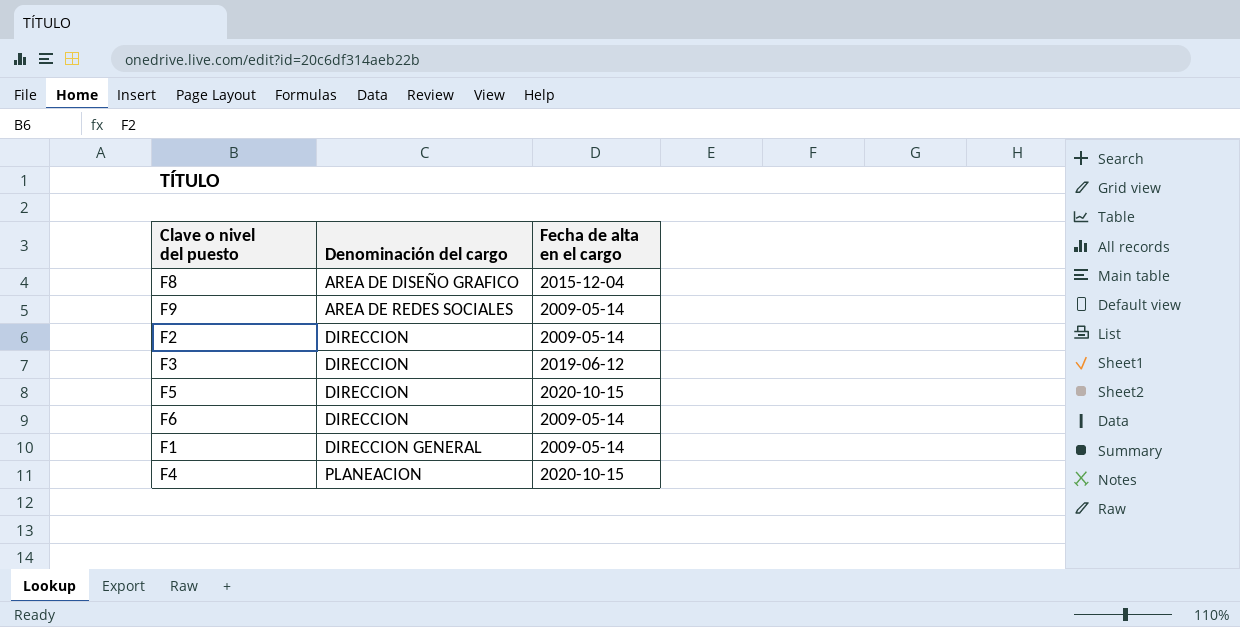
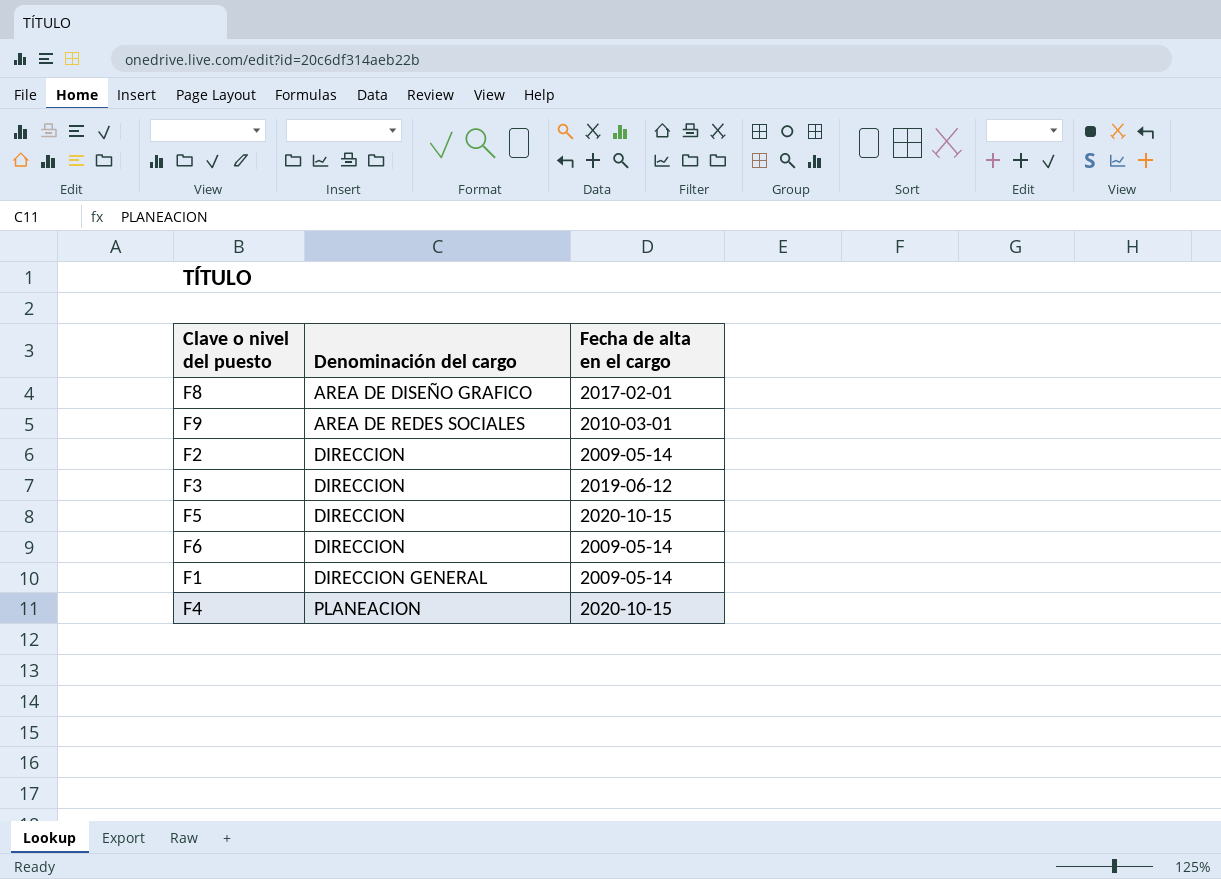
F8 | Fecha de alta en el cargo: 2015-12-04 -> 2017-02-01
F9 | Fecha de alta en el cargo: 2009-05-14 -> 2010-03-01

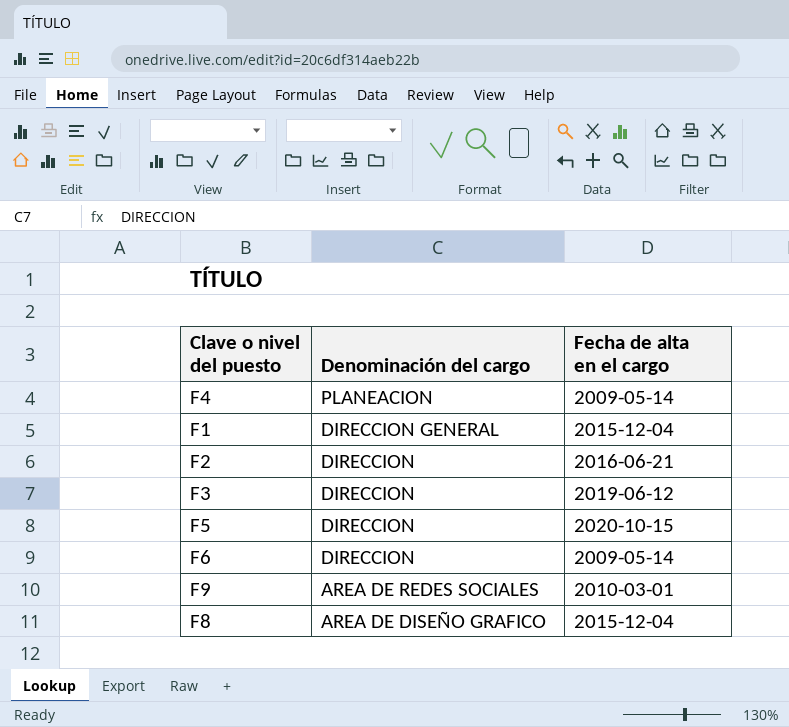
row order: Denominación del cargo ascending -> Denominación del cargo descending
F4 | Fecha de alta en el cargo: 2020-10-15 -> 2009-05-14
F1 | Fecha de alta en el cargo: 2009-05-14 -> 2015-12-04
F2 | Fecha de alta en el cargo: 2009-05-14 -> 2016-06-21
F8 | Fecha de alta en el cargo: 2017-02-01 -> 2015-12-04

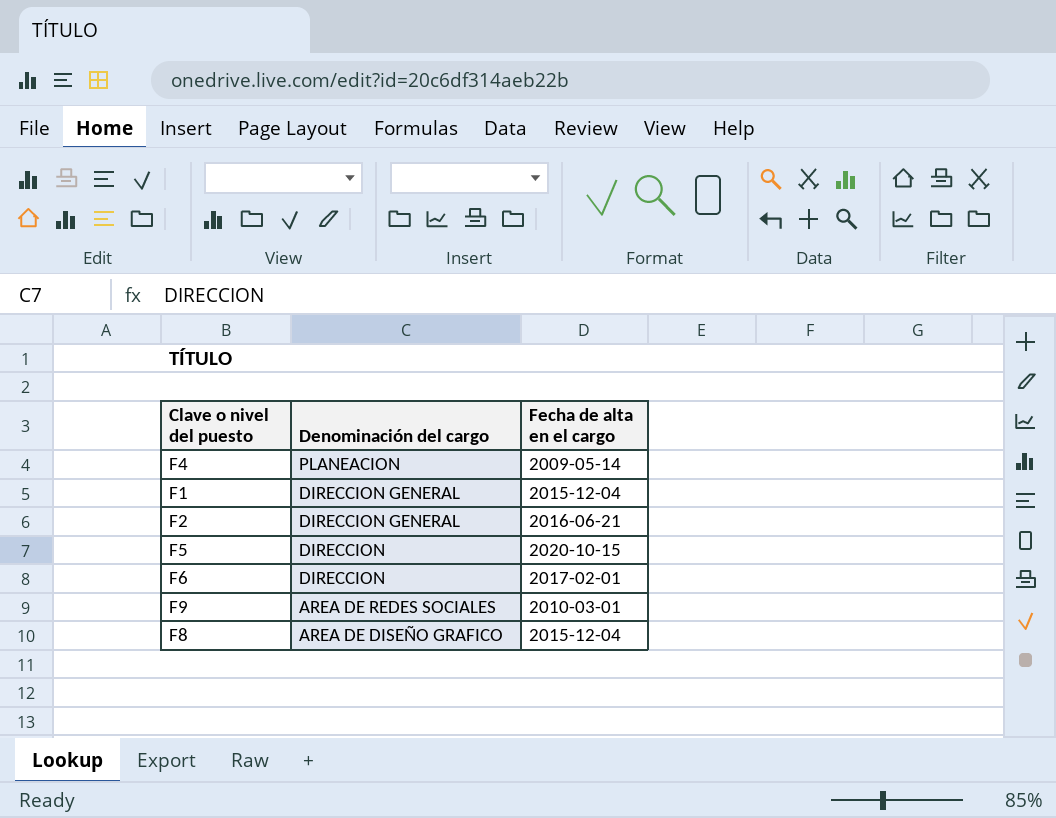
row F3: DIRECCION | 2019-06-12 -> none
F2 | Denominación del cargo: DIRECCION -> DIRECCION GENERAL
F6 | Fecha de alta en el cargo: 2009-05-14 -> 2017-02-01

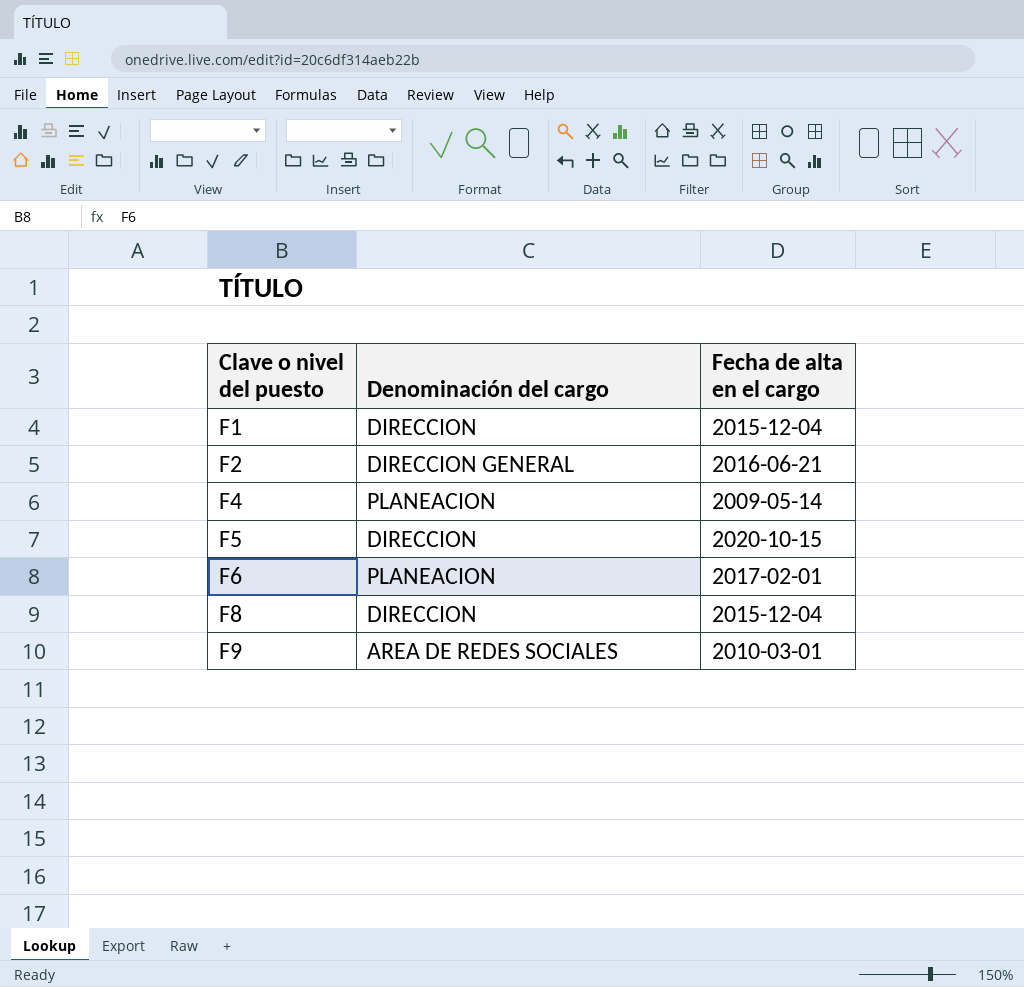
row order: Denominación del cargo descending -> Clave o nivel del puesto ascending
F1 | Denominación del cargo: DIRECCION GENERAL -> DIRECCION
F6 | Denominación del cargo: DIRECCION -> PLANEACION
F8 | Denominación del cargo: AREA DE DISEÑO GRAFICO -> DIRECCION

